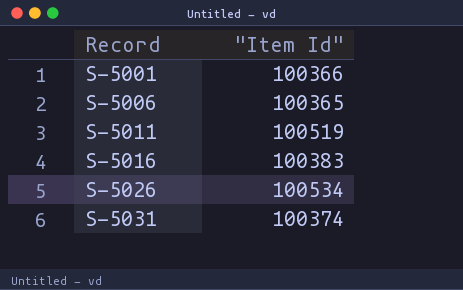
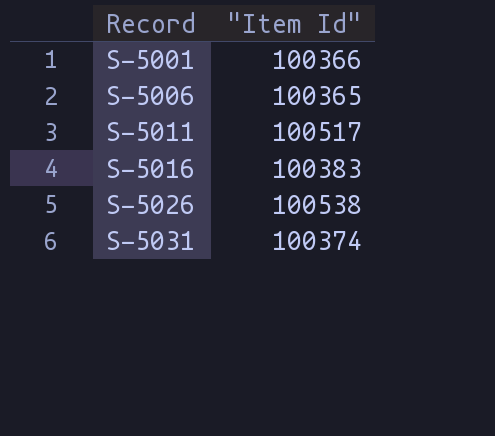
S-5011 | "Item Id": 100519 -> 100517
S-5026 | "Item Id": 100534 -> 100538

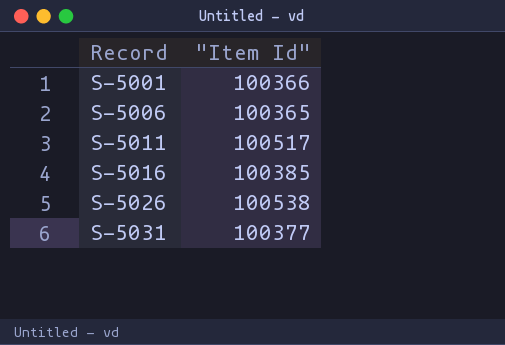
S-5016 | "Item Id": 100383 -> 100385
S-5031 | "Item Id": 100374 -> 100377

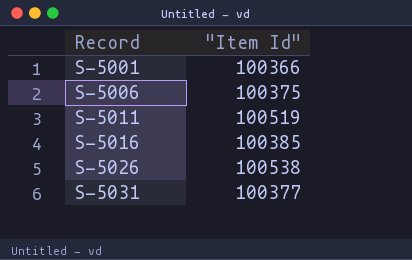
S-5006 | "Item Id": 100365 -> 100375
S-5011 | "Item Id": 100517 -> 100519

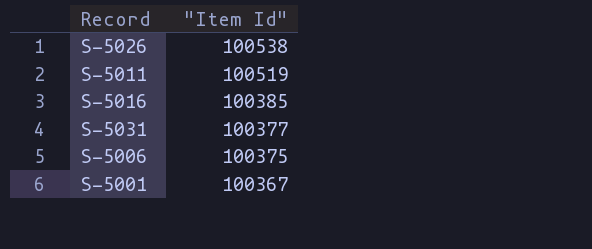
row order: Record ascending -> "Item Id" descending
S-5001 | "Item Id": 100366 -> 100367

